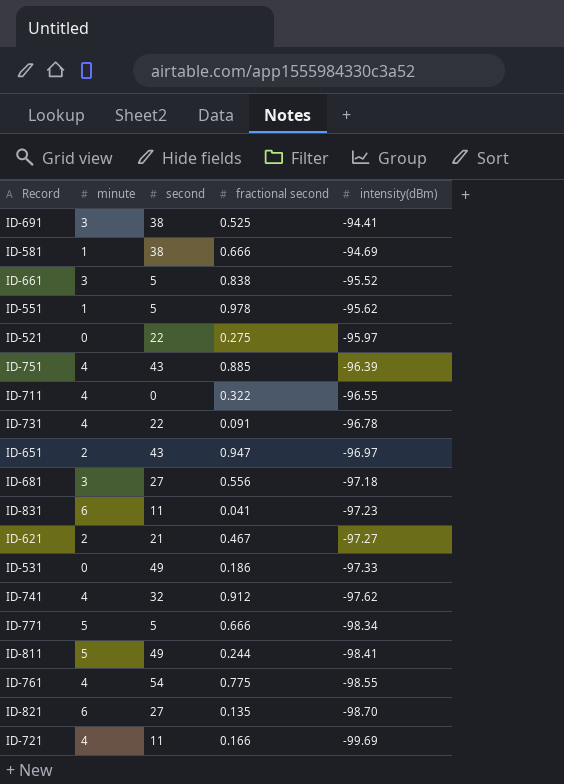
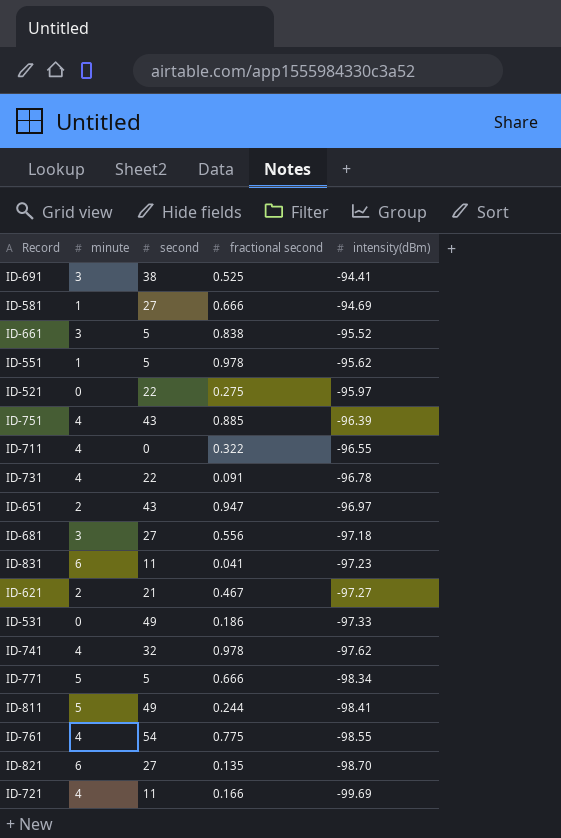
ID-581 | second: 38 -> 27
ID-741 | fractional second: 0.912 -> 0.978

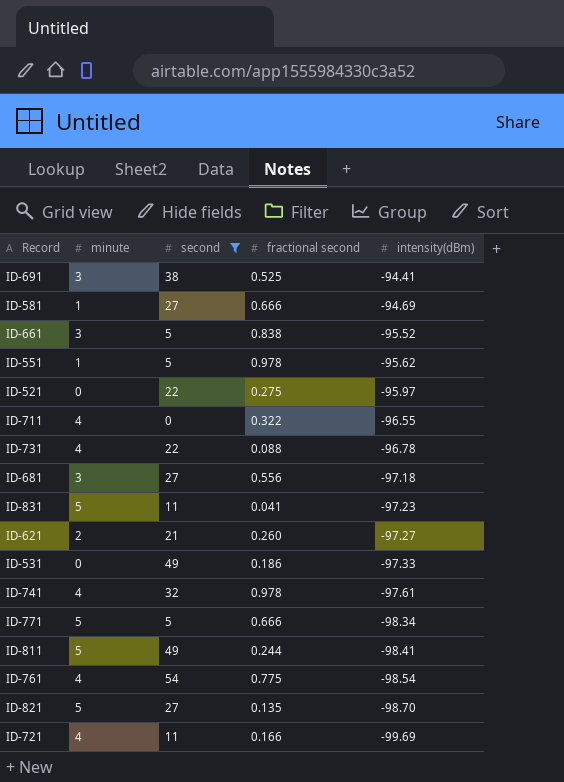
filter: none -> second != 43
ID-731 | fractional second: 0.091 -> 0.088
ID-831 | minute: 6 -> 5
ID-621 | fractional second: 0.467 -> 0.260
ID-741 | intensity(dBm): -97.62 -> -97.61
ID-761 | intensity(dBm): -98.55 -> -98.54
ID-821 | minute: 6 -> 5

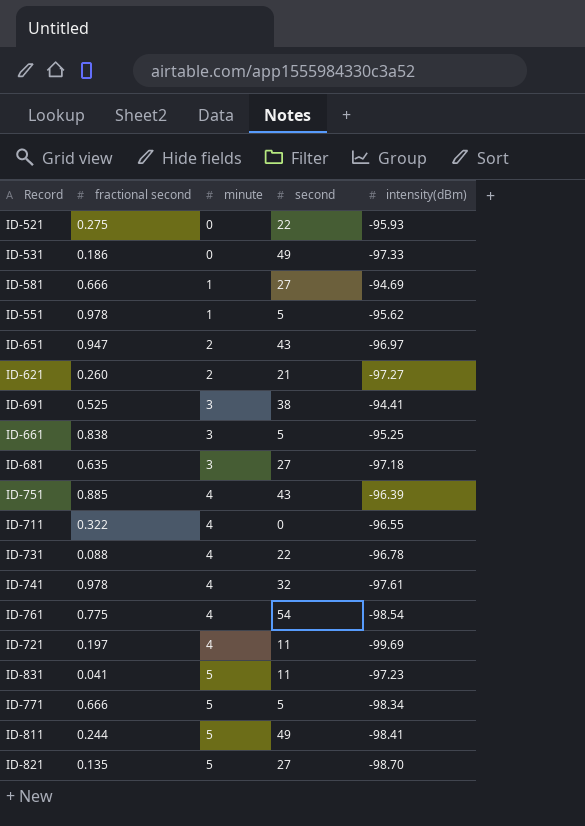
filter: second != 43 -> none
row order: intensity(dBm) descending -> minute ascending
column fractional second | position: 4 -> 2
ID-521 | intensity(dBm): -95.97 -> -95.93
ID-661 | intensity(dBm): -95.52 -> -95.25
ID-681 | fractional second: 0.556 -> 0.635
ID-721 | fractional second: 0.166 -> 0.197

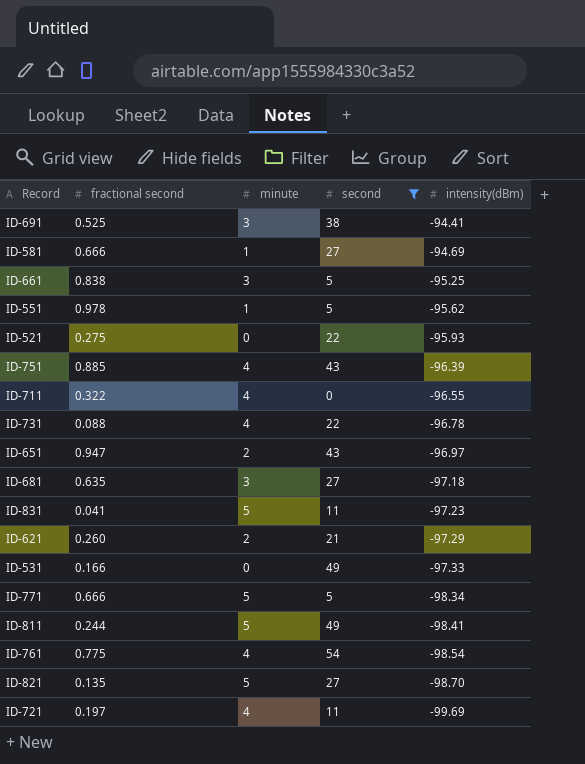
filter: none -> second != 32
row order: minute ascending -> intensity(dBm) descending
ID-621 | intensity(dBm): -97.27 -> -97.29
ID-531 | fractional second: 0.186 -> 0.166

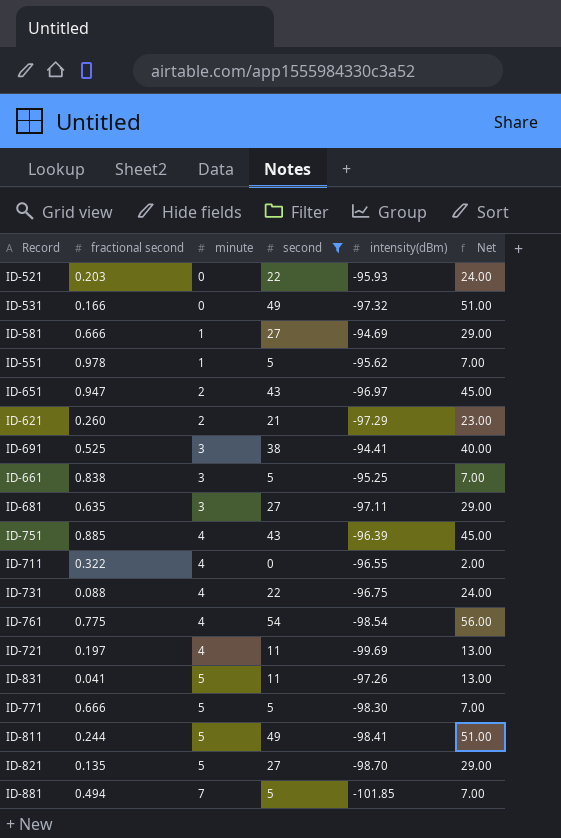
row order: intensity(dBm) descending -> minute ascending
column Net | formula: none -> [second] + 2
ID-521 | fractional second: 0.275 -> 0.203
ID-531 | intensity(dBm): -97.33 -> -97.32
ID-681 | intensity(dBm): -97.18 -> -97.11
ID-731 | intensity(dBm): -96.78 -> -96.75
ID-831 | intensity(dBm): -97.23 -> -97.26
ID-771 | intensity(dBm): -98.34 -> -98.30
row ID-881: none -> 0.494 | 7 | 5 | -101.85 | 7.00

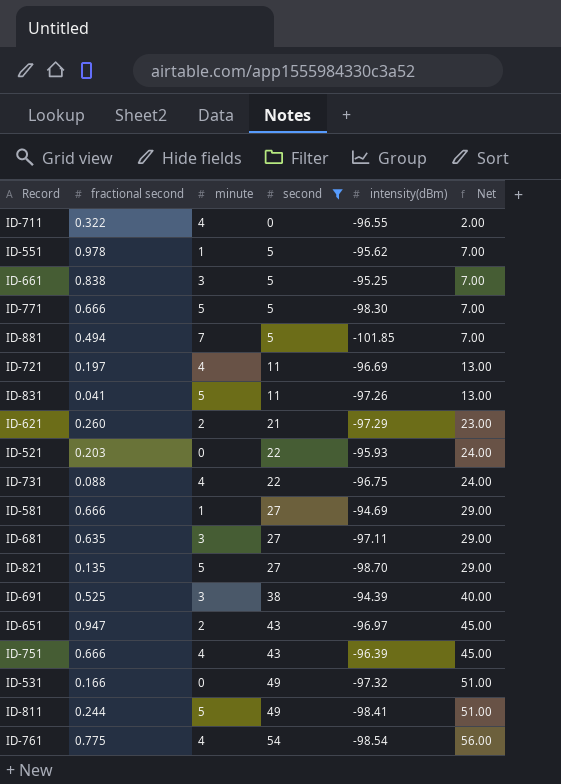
row order: minute ascending -> second ascending
ID-721 | intensity(dBm): -99.69 -> -96.69
ID-691 | intensity(dBm): -94.41 -> -94.39
ID-751 | fractional second: 0.885 -> 0.666

